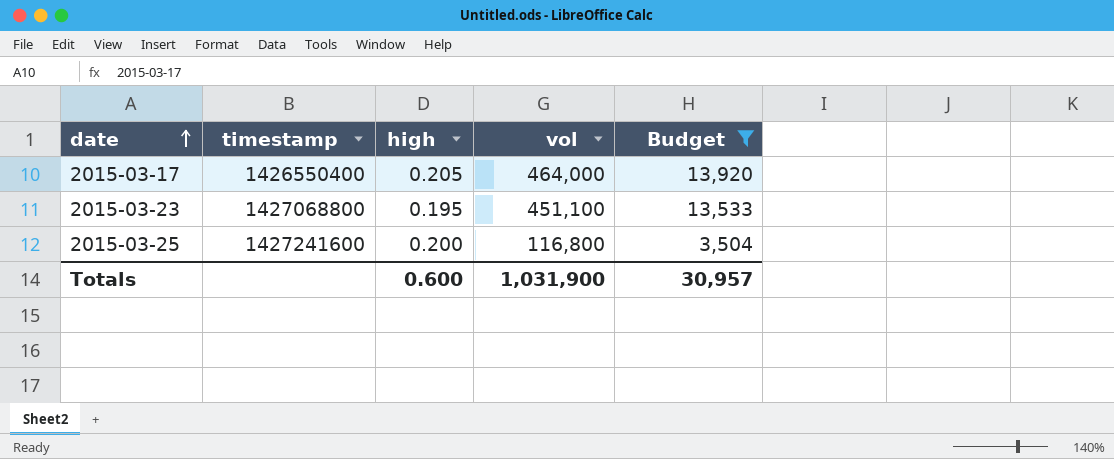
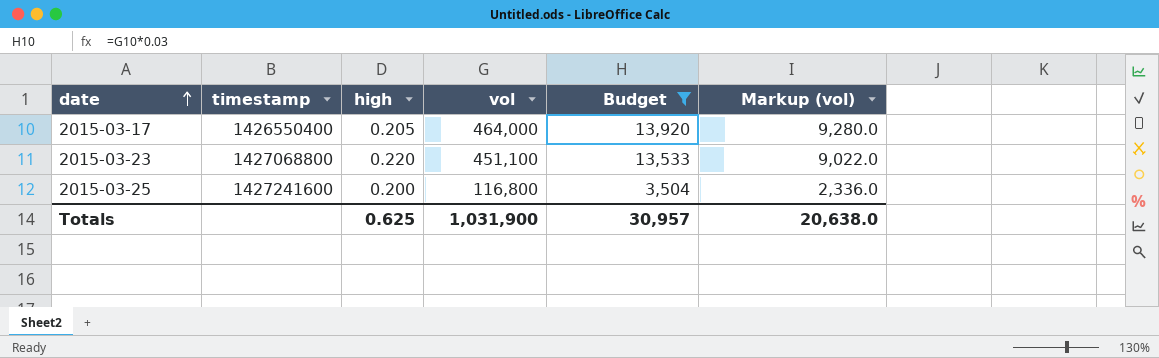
column Markup (vol) | formula: none -> [vol] * 0.02
2015-03-23 | high: 0.195 -> 0.220
Totals | high: 0.600 -> 0.625

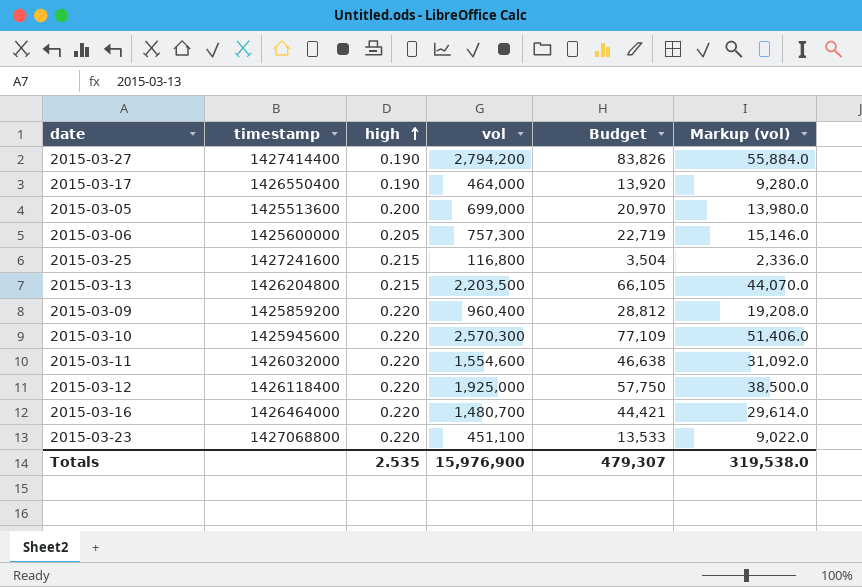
filter: Budget <= 13,920 -> none
row order: date ascending -> high ascending
2015-03-17 | high: 0.205 -> 0.190
2015-03-25 | high: 0.200 -> 0.215
Totals | high: 0.625 -> 2.535
Totals | vol: 1,031,900 -> 15,976,900
Totals | Budget: 30,957 -> 479,307
Totals | Markup (vol): 20,638.0 -> 319,538.0

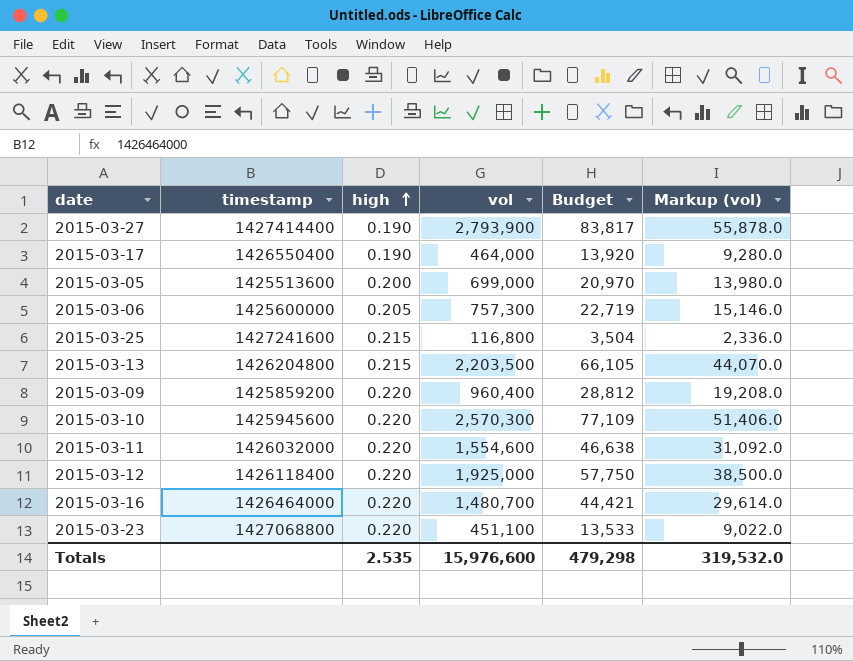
2015-03-27 | vol: 2,794,200 -> 2,793,900
2015-03-27 | Budget: 83,826 -> 83,817
2015-03-27 | Markup (vol): 55,884.0 -> 55,878.0
Totals | vol: 15,976,900 -> 15,976,600
Totals | Budget: 479,307 -> 479,298
Totals | Markup (vol): 319,538.0 -> 319,532.0

